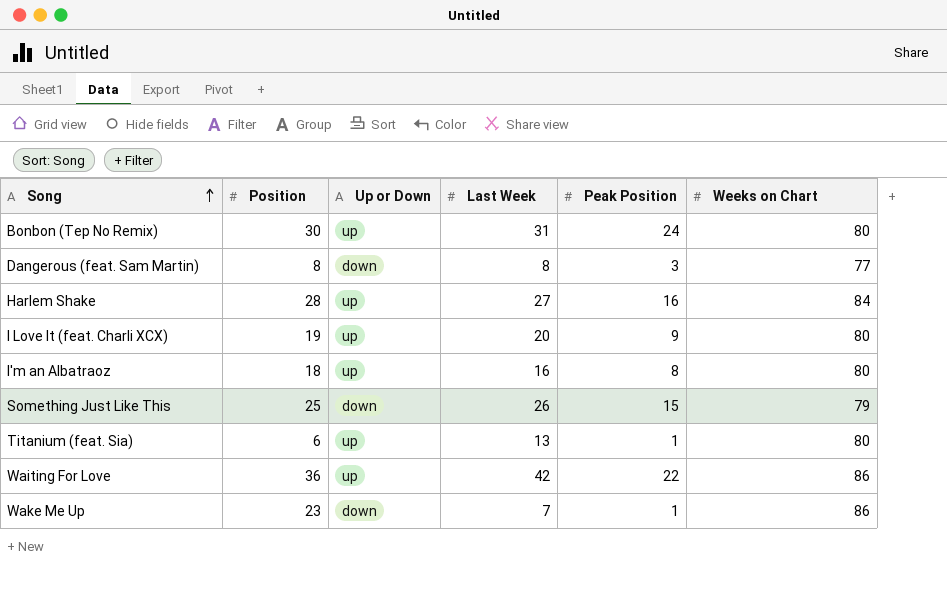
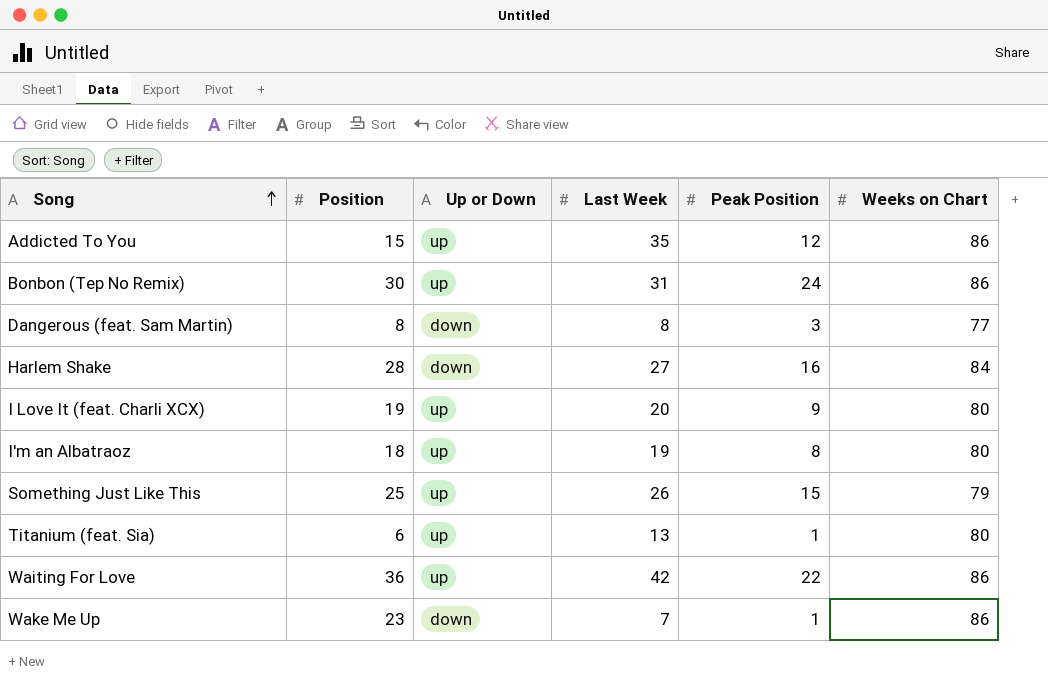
row Addicted To You: none -> 15 | up | 35 | 12 | 86
Bonbon (Tep No Remix) | Weeks on Chart: 80 -> 86
Harlem Shake | Up or Down: up -> down
I'm an Albatraoz | Last Week: 16 -> 19
Something Just Like This | Up or Down: down -> up

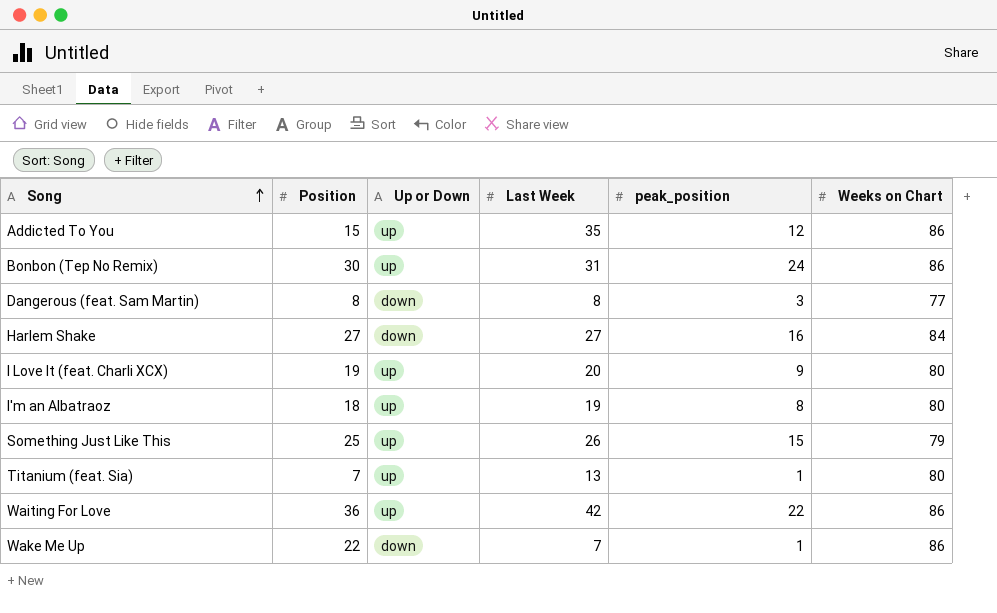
column name: Peak Position -> peak_position
Harlem Shake | Position: 28 -> 27
Titanium (feat. Sia) | Position: 6 -> 7
Wake Me Up | Position: 23 -> 22

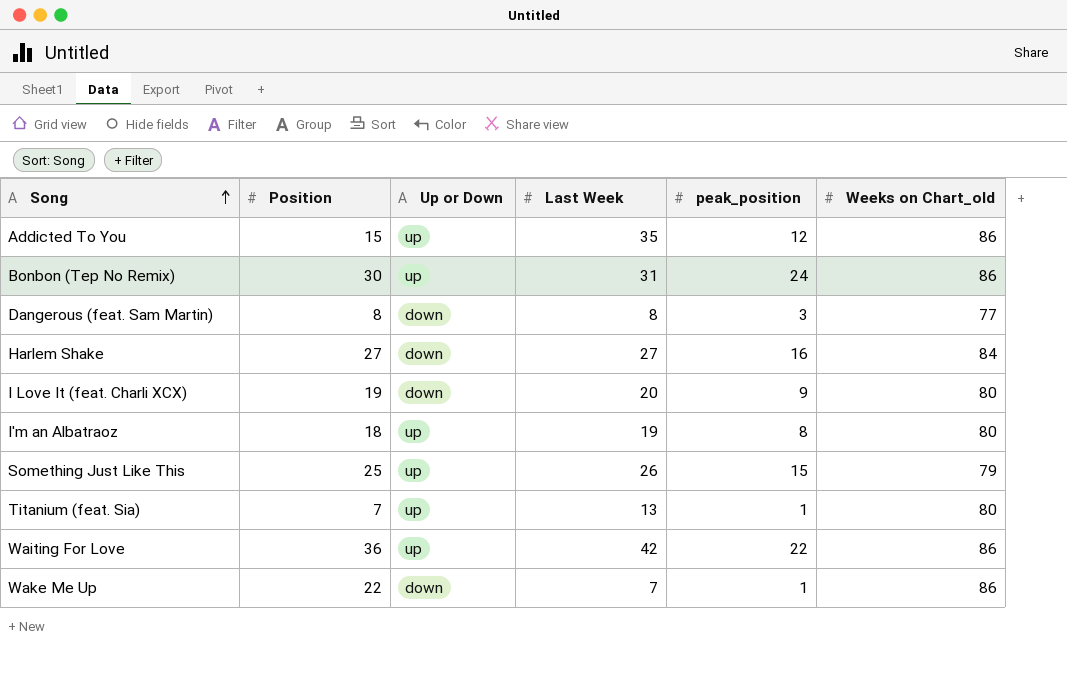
column name: Weeks on Chart -> Weeks on Chart_old
I Love It (feat. Charli XCX) | Up or Down: up -> down

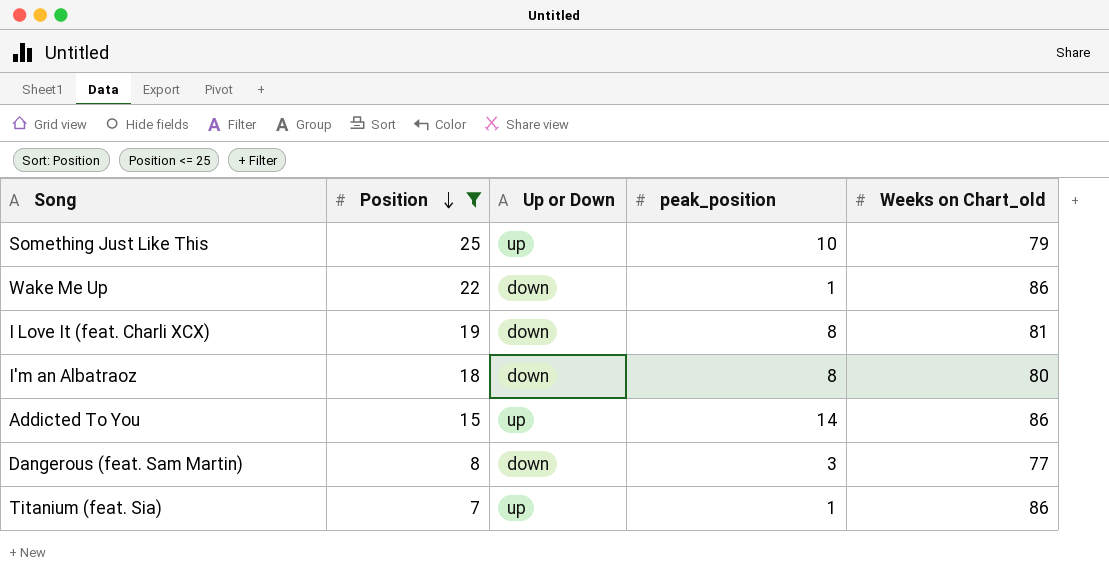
filter: none -> Position <= 25
row order: Song ascending -> Position descending
column Last Week | position: 4 -> none
Something Just Like This | peak_position: 15 -> 10
I Love It (feat. Charli XCX) | peak_position: 9 -> 8
I Love It (feat. Charli XCX) | Weeks on Chart_old: 80 -> 81
I'm an Albatraoz | Up or Down: up -> down
Addicted To You | peak_position: 12 -> 14
Titanium (feat. Sia) | Weeks on Chart_old: 80 -> 86

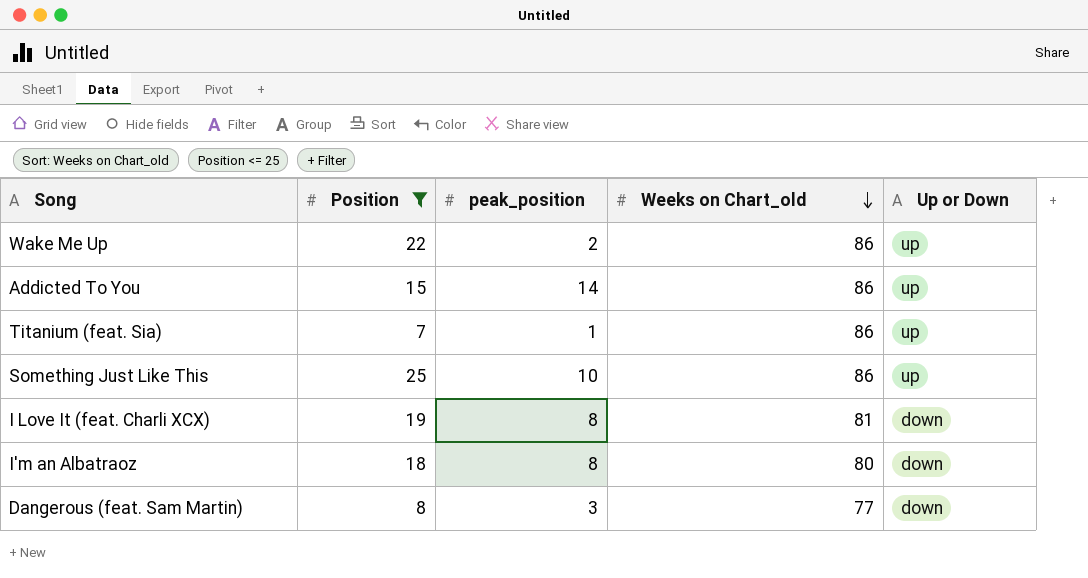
row order: Position descending -> Weeks on Chart_old descending
column Up or Down | position: 3 -> 5
Wake Me Up | peak_position: 1 -> 2
Wake Me Up | Up or Down: down -> up
Something Just Like This | Weeks on Chart_old: 79 -> 86

